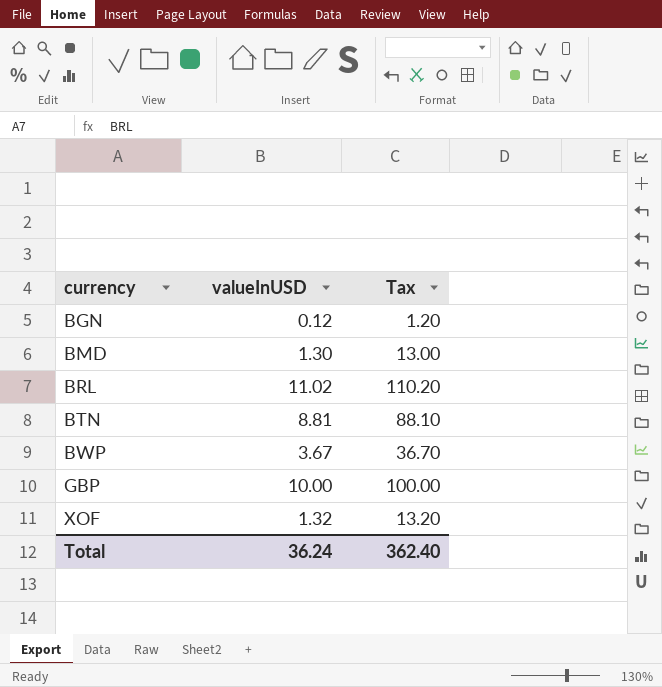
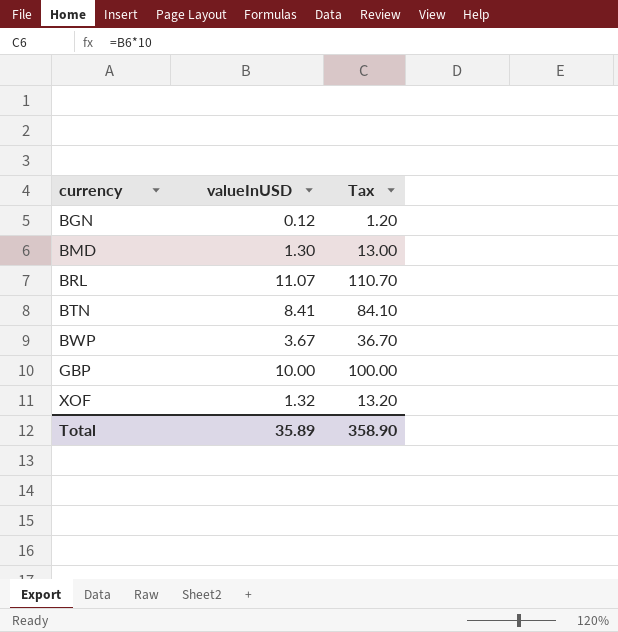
BRL | valueInUSD: 11.02 -> 11.07
BRL | Tax: 110.20 -> 110.70
BTN | valueInUSD: 8.81 -> 8.41
BTN | Tax: 88.10 -> 84.10
Total | valueInUSD: 36.24 -> 35.89
Total | Tax: 362.40 -> 358.90

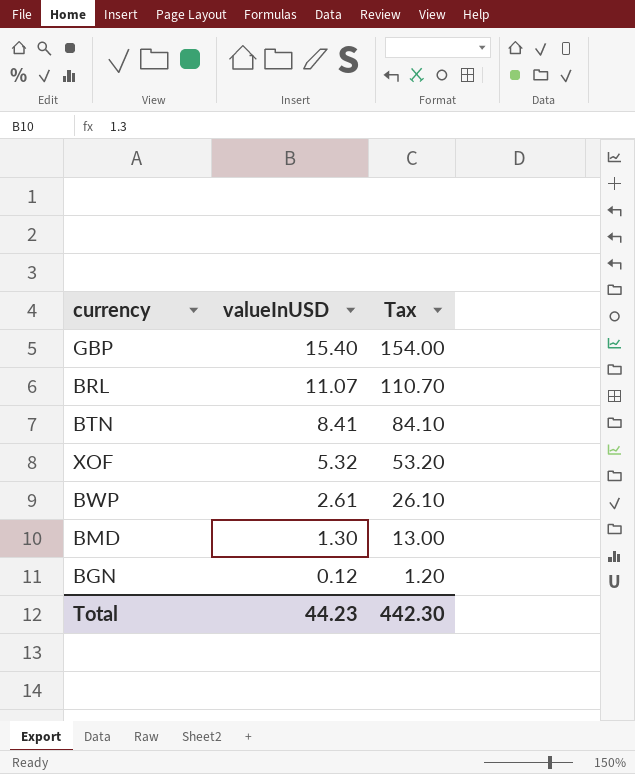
row order: currency ascending -> valueInUSD descending
GBP | valueInUSD: 10.00 -> 15.40
GBP | Tax: 100.00 -> 154.00
XOF | valueInUSD: 1.32 -> 5.32
XOF | Tax: 13.20 -> 53.20
BWP | valueInUSD: 3.67 -> 2.61
BWP | Tax: 36.70 -> 26.10
Total | valueInUSD: 35.89 -> 44.23
Total | Tax: 358.90 -> 442.30

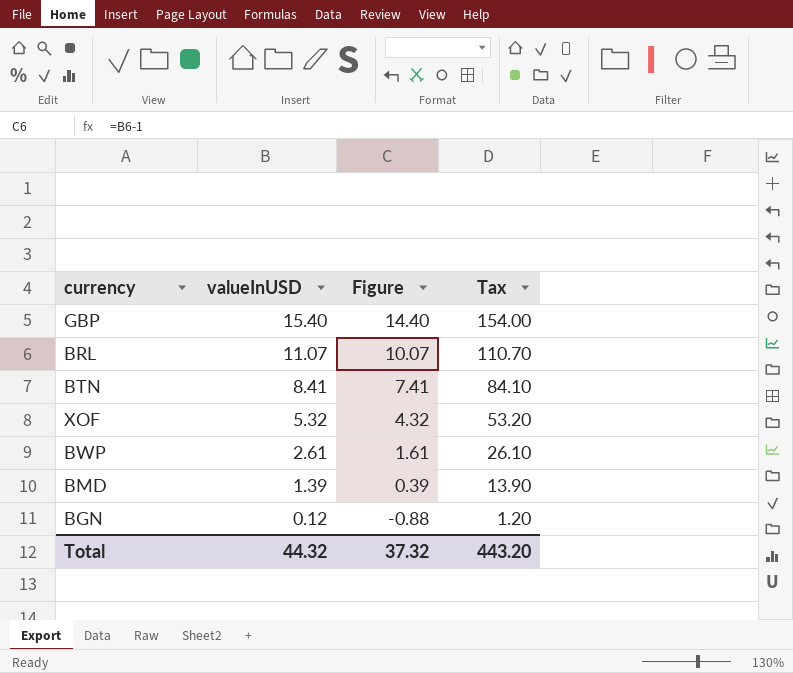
column Figure | formula: none -> [valueInUSD] - 1
BMD | valueInUSD: 1.30 -> 1.39
BMD | Tax: 13.00 -> 13.90
Total | valueInUSD: 44.23 -> 44.32
Total | Tax: 442.30 -> 443.20

